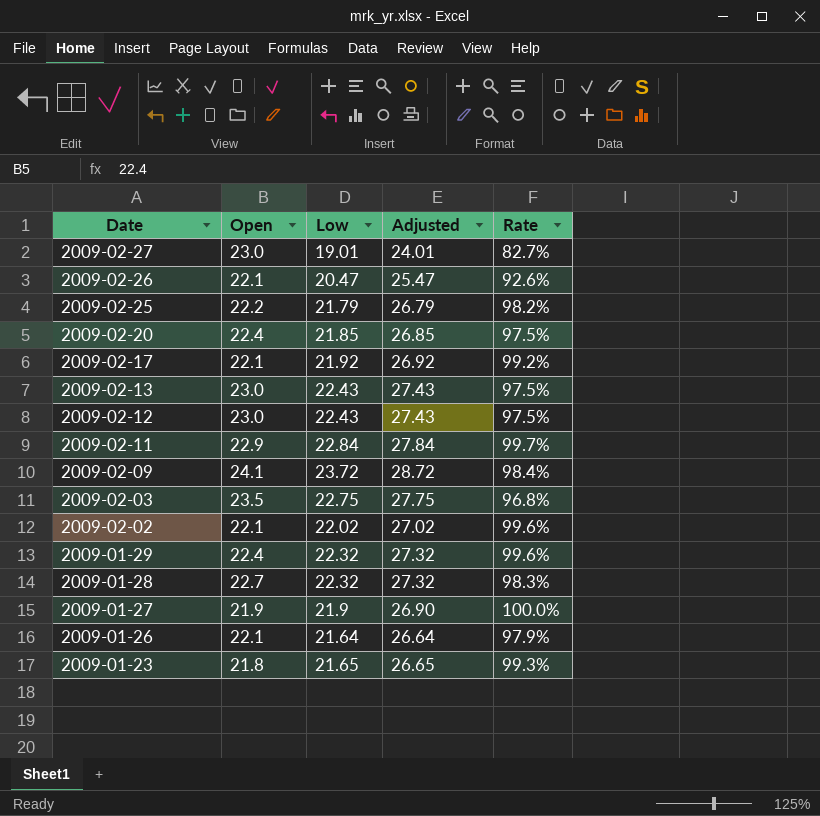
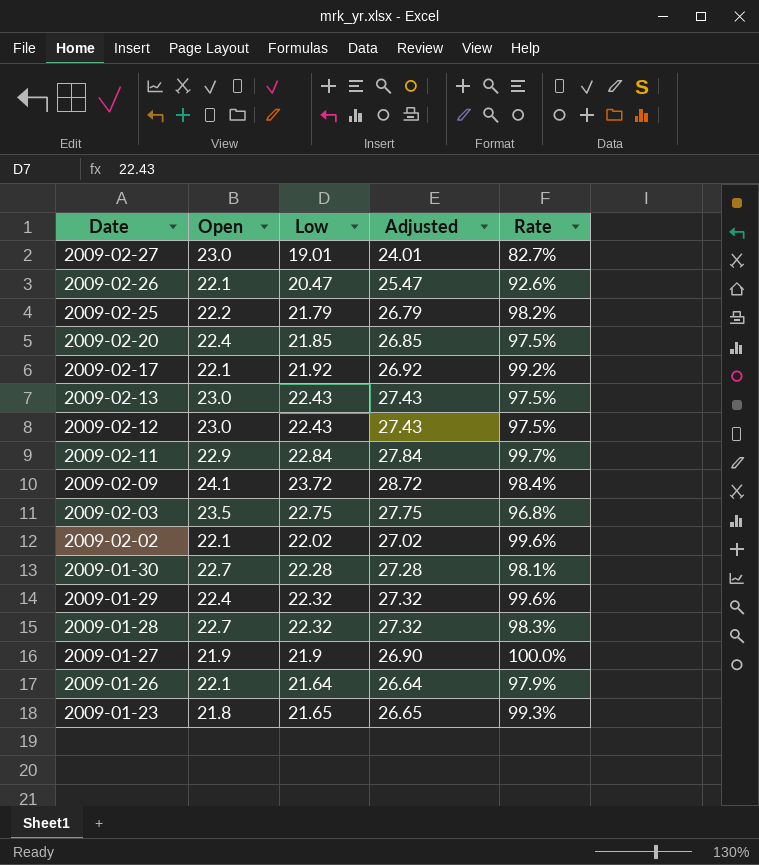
row 2009-01-30: none -> 22.7 | 22.28 | 27.28 | 98.1%

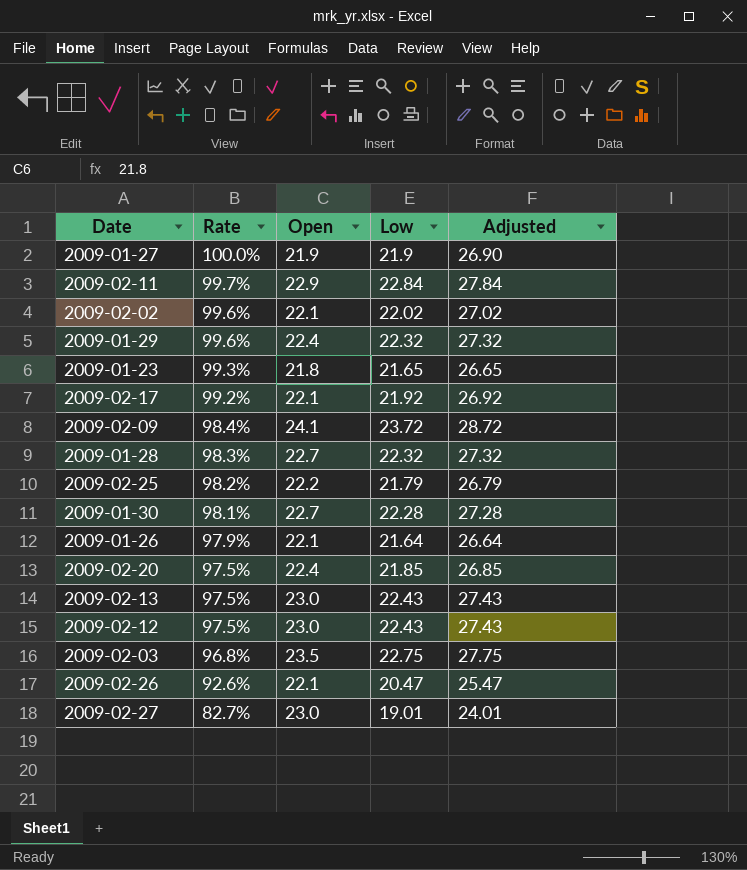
row order: Date descending -> Rate descending
column Rate | position: 5 -> 2

